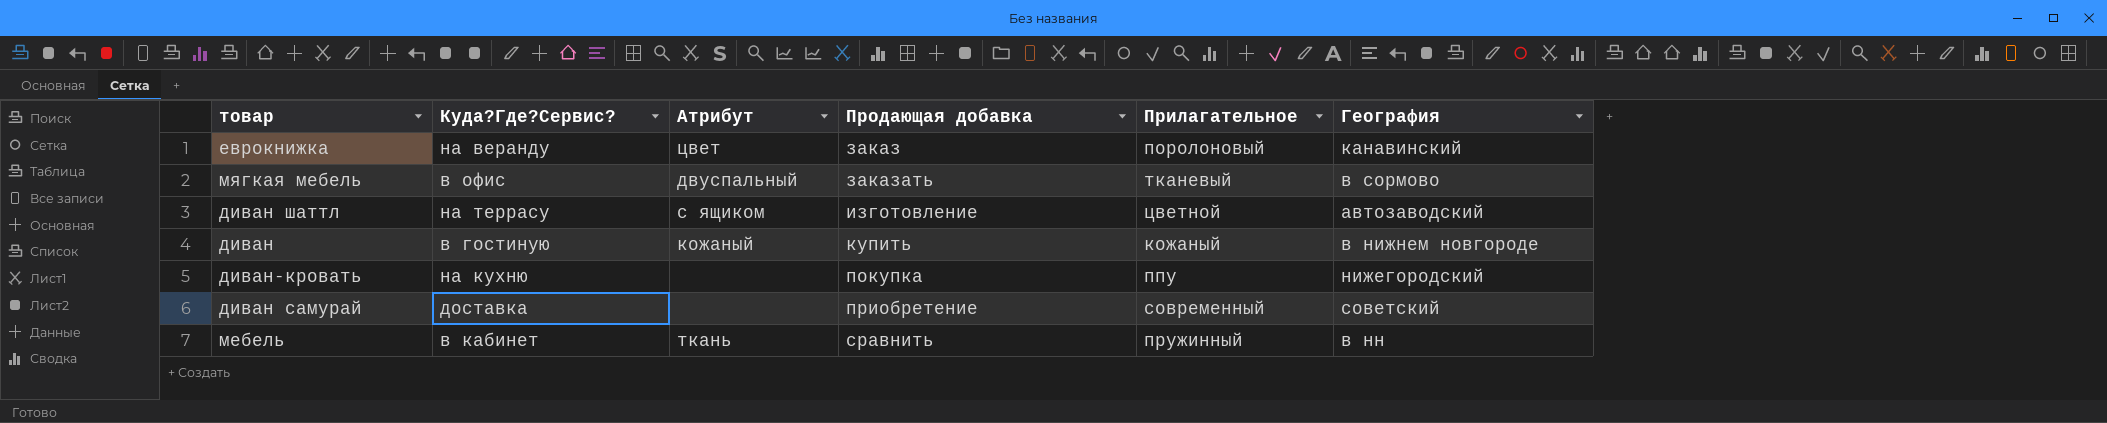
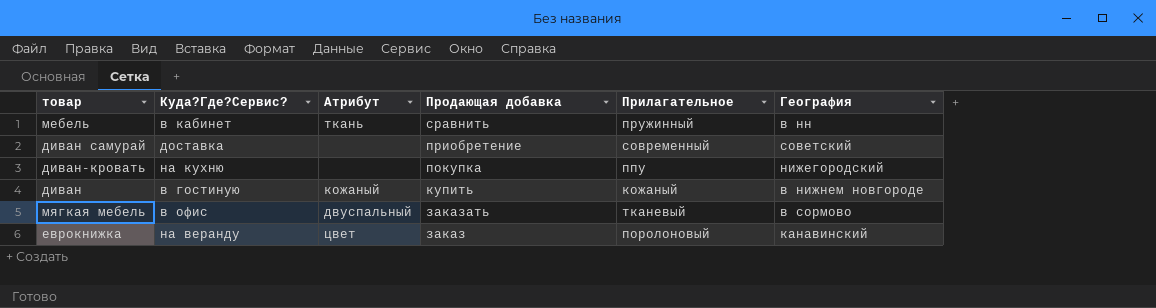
row order: Продающая добавка ascending -> Продающая добавка descending
row диван шаттл: на террасу | с ящиком | изготовление | цветной | автозаводский -> none

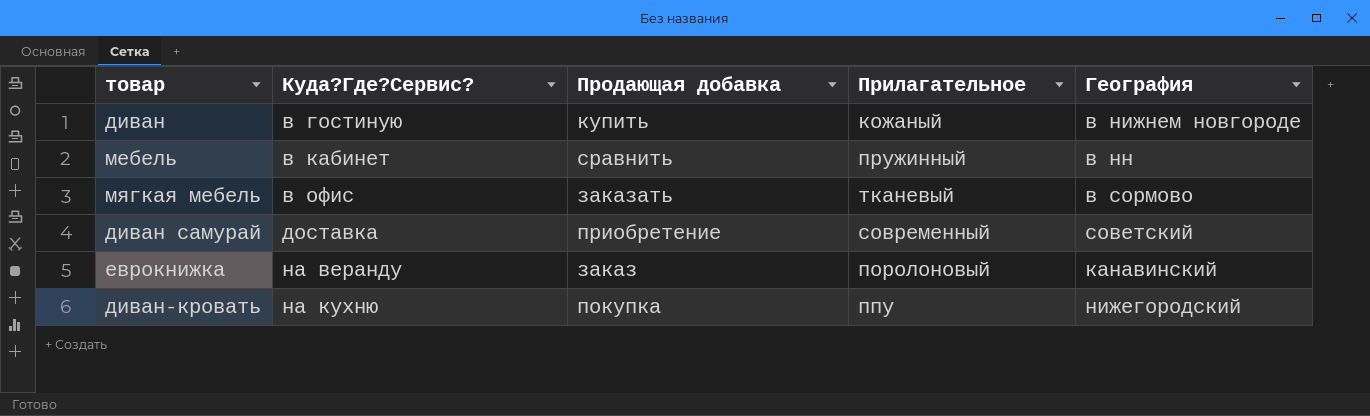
row order: Продающая добавка descending -> Куда?Где?Сервис? ascending
column Атрибут | position: 3 -> none

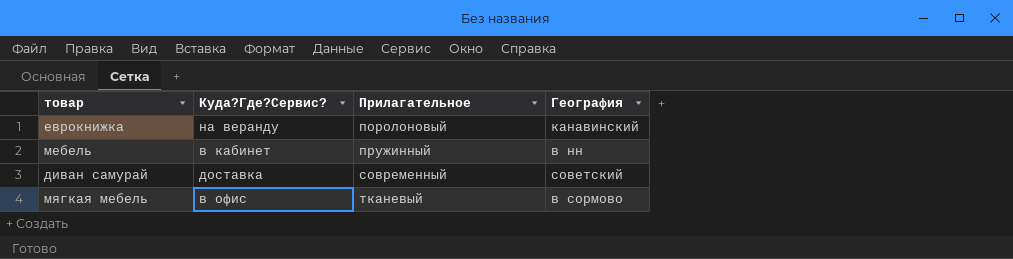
row order: Куда?Где?Сервис? ascending -> Прилагательное ascending
column Продающая добавка | position: 3 -> none
row диван: в гостиную | купить | кожаный | в нижнем новгороде -> none
row диван-кровать: на кухню | покупка | ппу | нижегородский -> none

